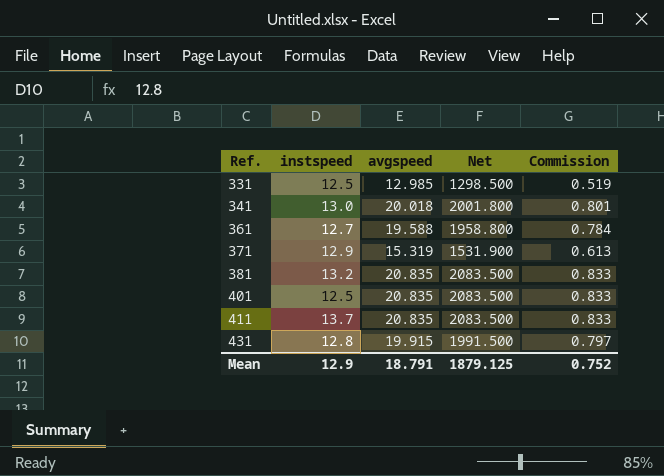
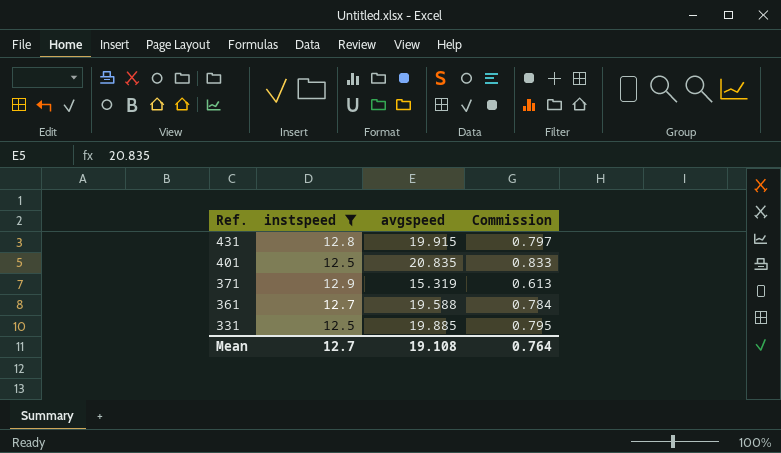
filter: none -> instspeed <= 12.9
row order: Ref. ascending -> Ref. descending
column Net | formula: [avgspeed] * 100 -> none
331 | avgspeed: 12.985 -> 19.885
331 | Commission: 0.519 -> 0.795
Mean | instspeed: 12.9 -> 12.7
Mean | avgspeed: 18.791 -> 19.108
Mean | Commission: 0.752 -> 0.764

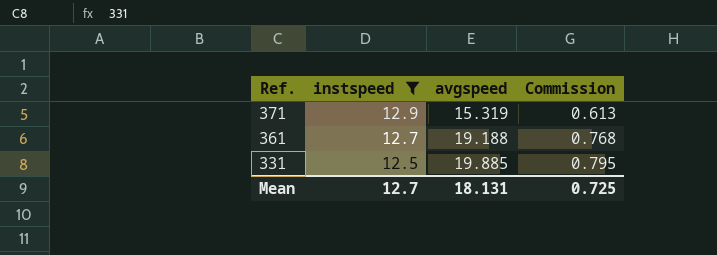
row 431: 12.8 | 19.915 | 0.797 -> none
row 401: 12.5 | 20.835 | 0.833 -> none
361 | avgspeed: 19.588 -> 19.188
361 | Commission: 0.784 -> 0.768
Mean | avgspeed: 19.108 -> 18.131
Mean | Commission: 0.764 -> 0.725

